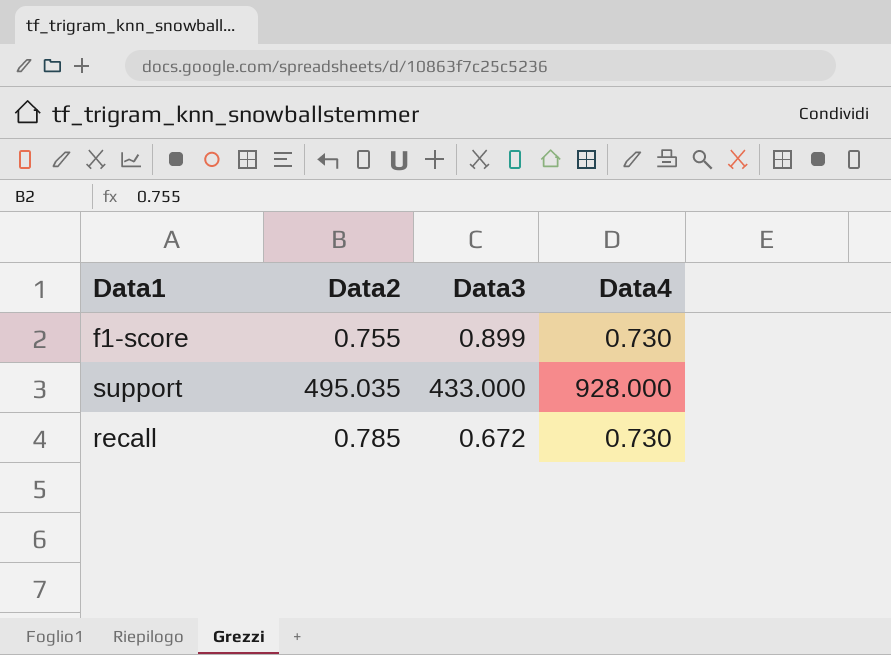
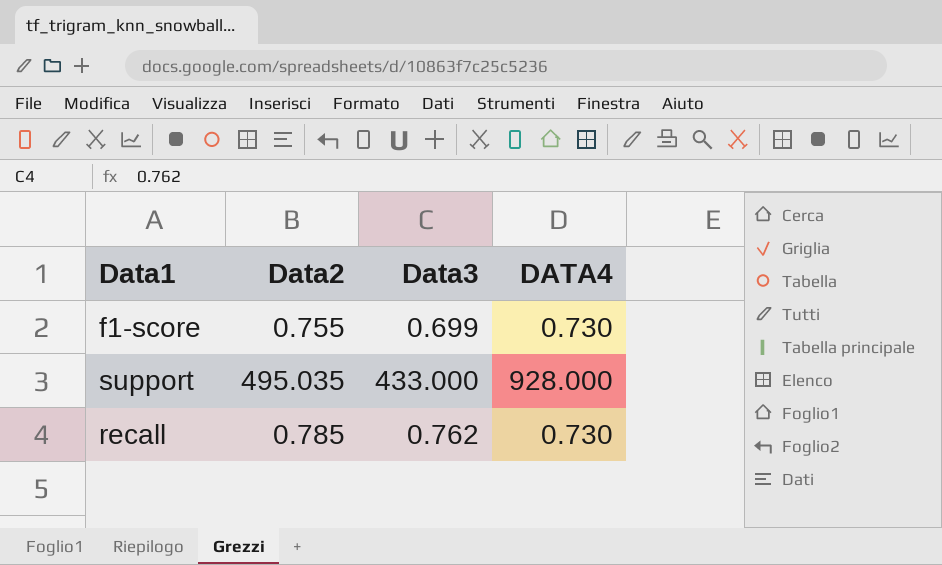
column name: Data4 -> DATA4
f1-score | Data3: 0.899 -> 0.699
recall | Data3: 0.672 -> 0.762

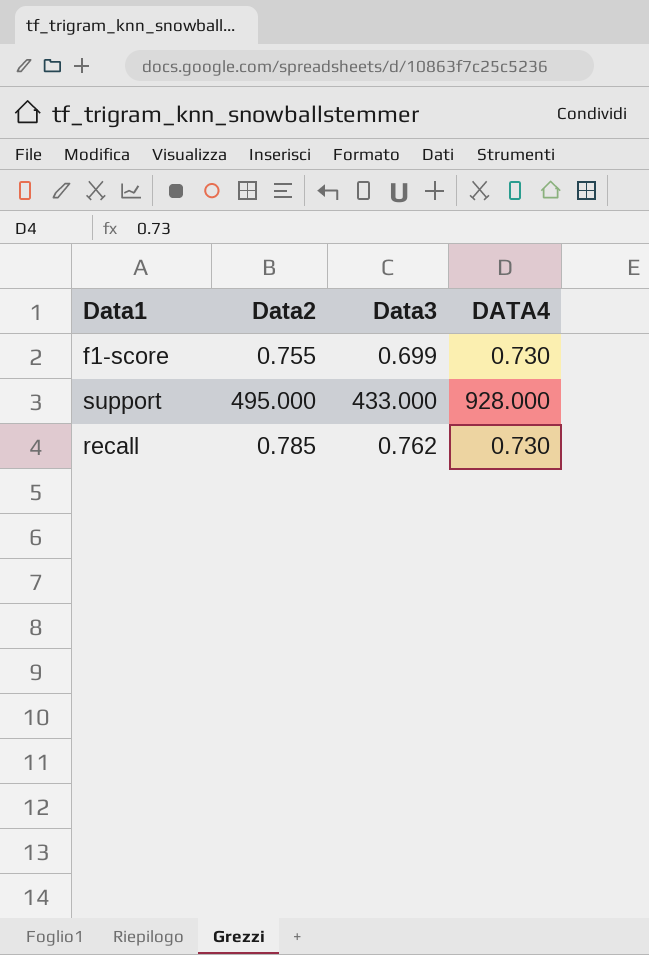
support | Data2: 495.035 -> 495.000

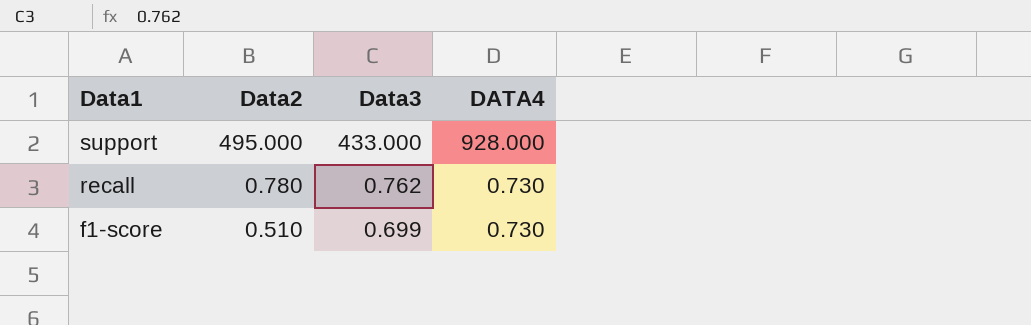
row order: none -> Data1 descending
recall | Data2: 0.785 -> 0.780
f1-score | Data2: 0.755 -> 0.510

